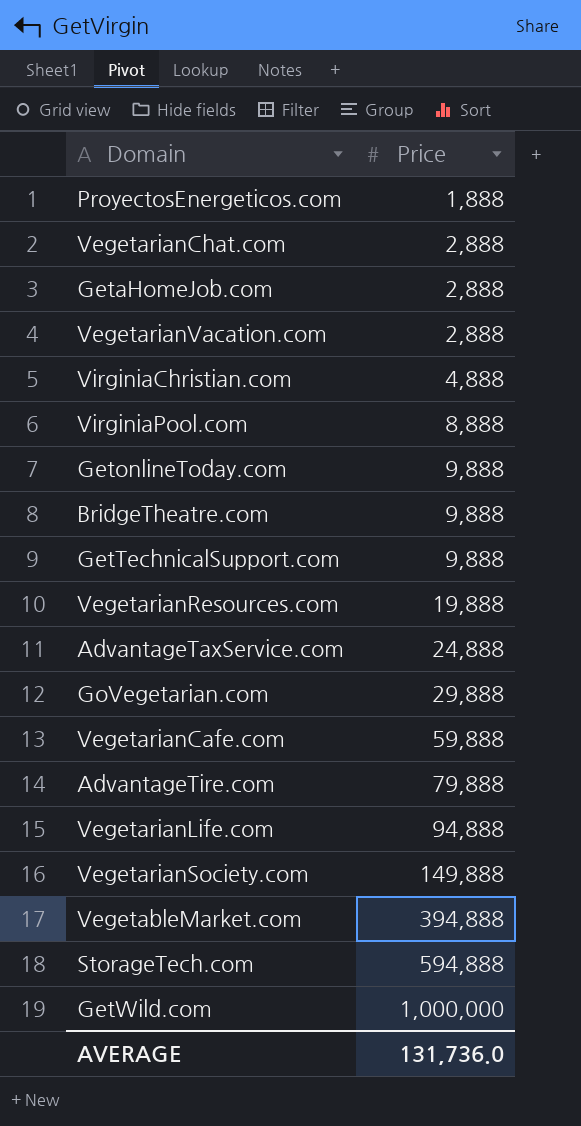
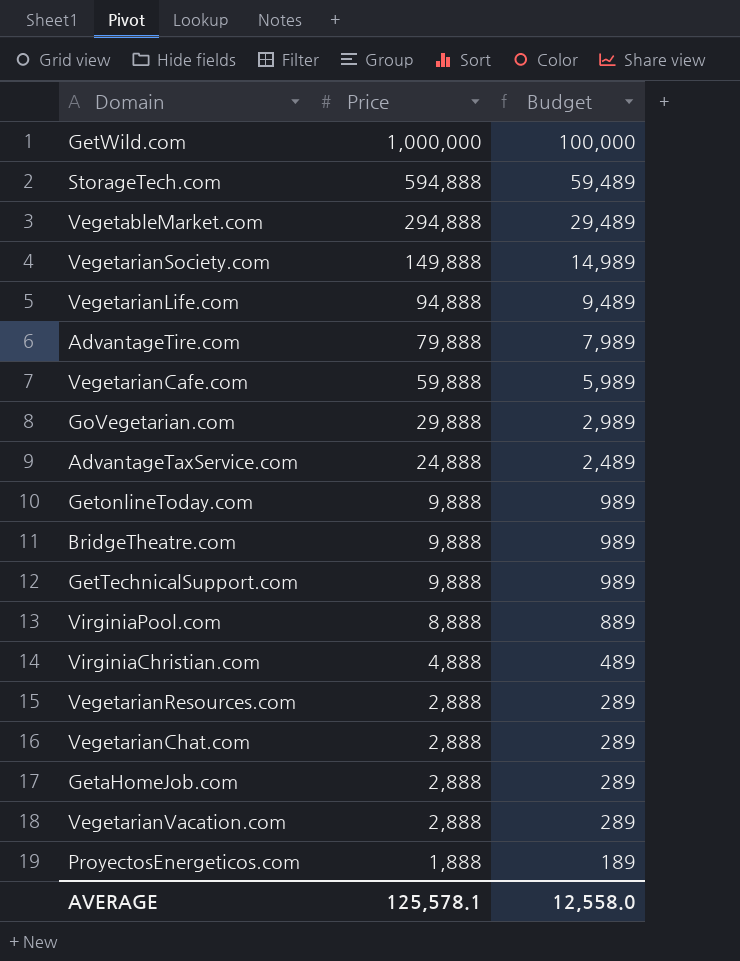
row order: Price ascending -> Price descending
column Budget | formula: none -> [Price] * 0.1
VegetableMarket.com | Price: 394,888 -> 294,888
VegetarianResources.com | Price: 19,888 -> 2,888
AVERAGE | Price: 131,736.0 -> 125,578.1

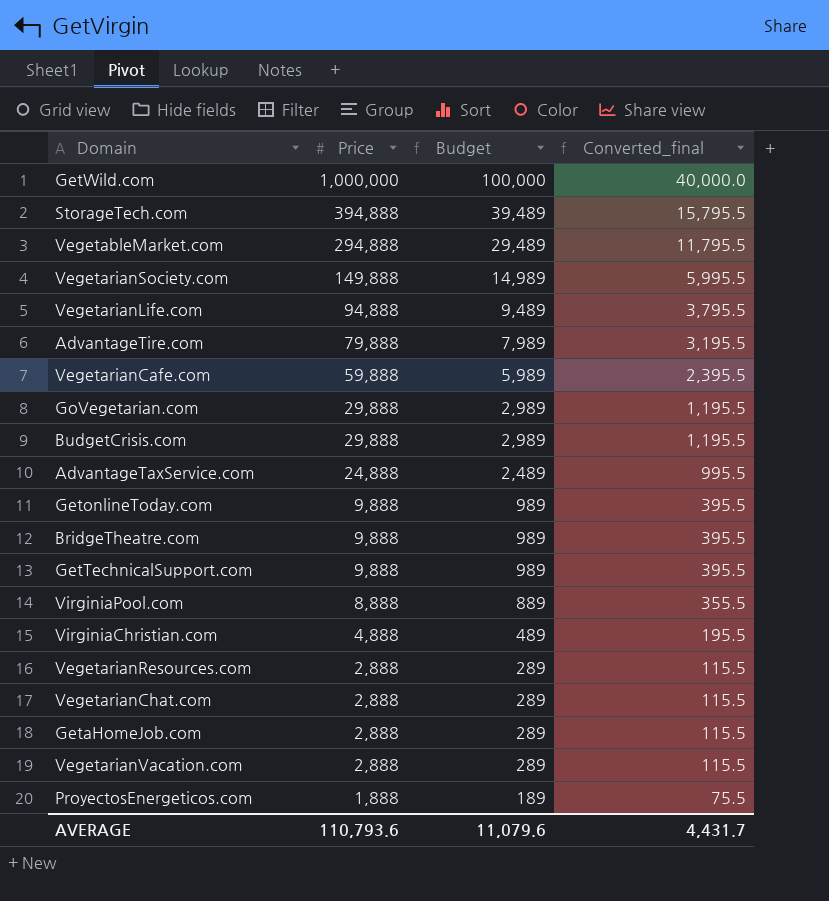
column Converted_final | formula: none -> [Price] * 0.04
StorageTech.com | Price: 594,888 -> 394,888
StorageTech.com | Budget: 59,489 -> 39,489
row BudgetCrisis.com: none -> 29,888 | 2,989 | 1,195.5
AVERAGE | Price: 125,578.1 -> 110,793.6
AVERAGE | Budget: 12,558.0 -> 11,079.6

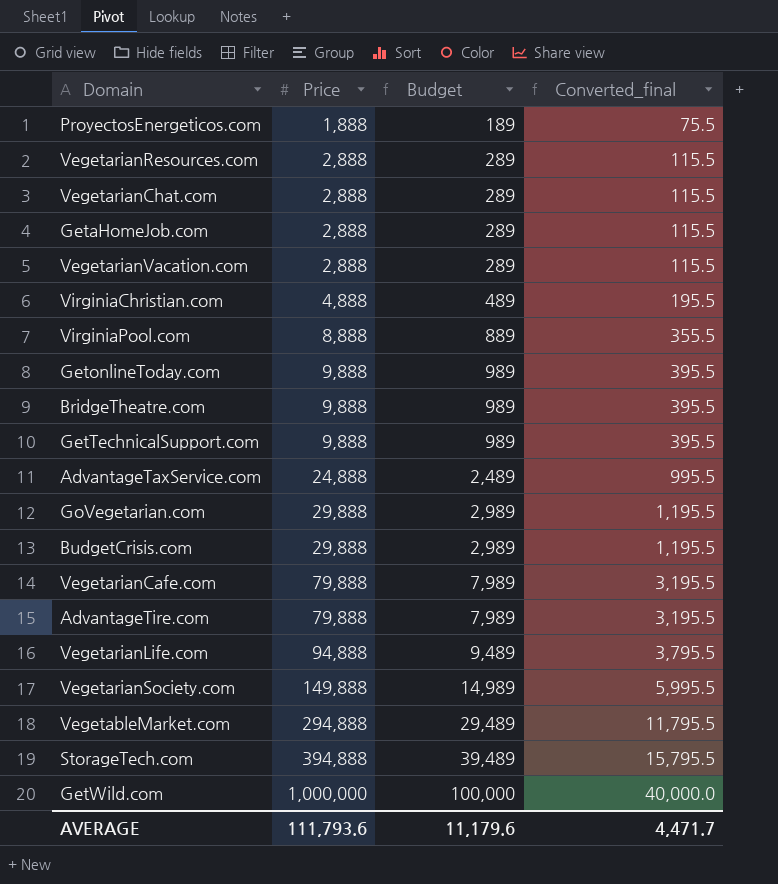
row order: Price descending -> Price ascending
VegetarianCafe.com | Price: 59,888 -> 79,888
VegetarianCafe.com | Budget: 5,989 -> 7,989
VegetarianCafe.com | Converted_final: 2,395.5 -> 3,195.5
AVERAGE | Price: 110,793.6 -> 111,793.6
AVERAGE | Budget: 11,079.6 -> 11,179.6
AVERAGE | Converted_final: 4,431.7 -> 4,471.7

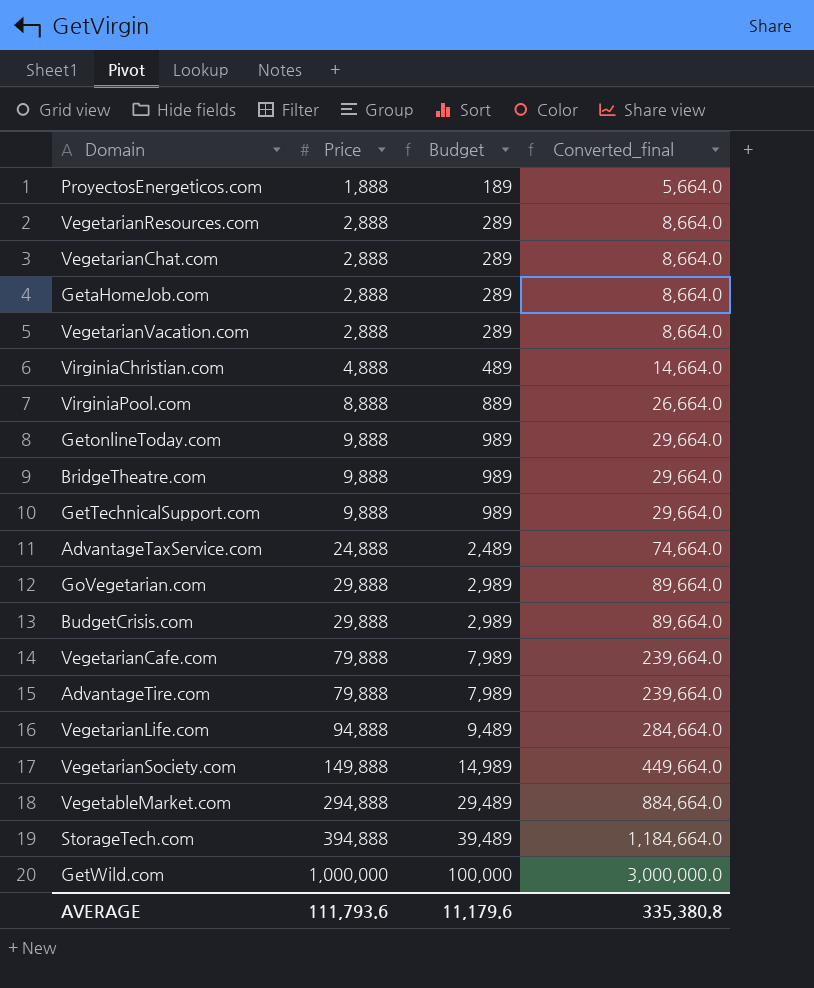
column Converted_final | formula: [Price] * 0.04 -> [Price] * 3
AVERAGE | Converted_final: 4,471.7 -> 335,380.8

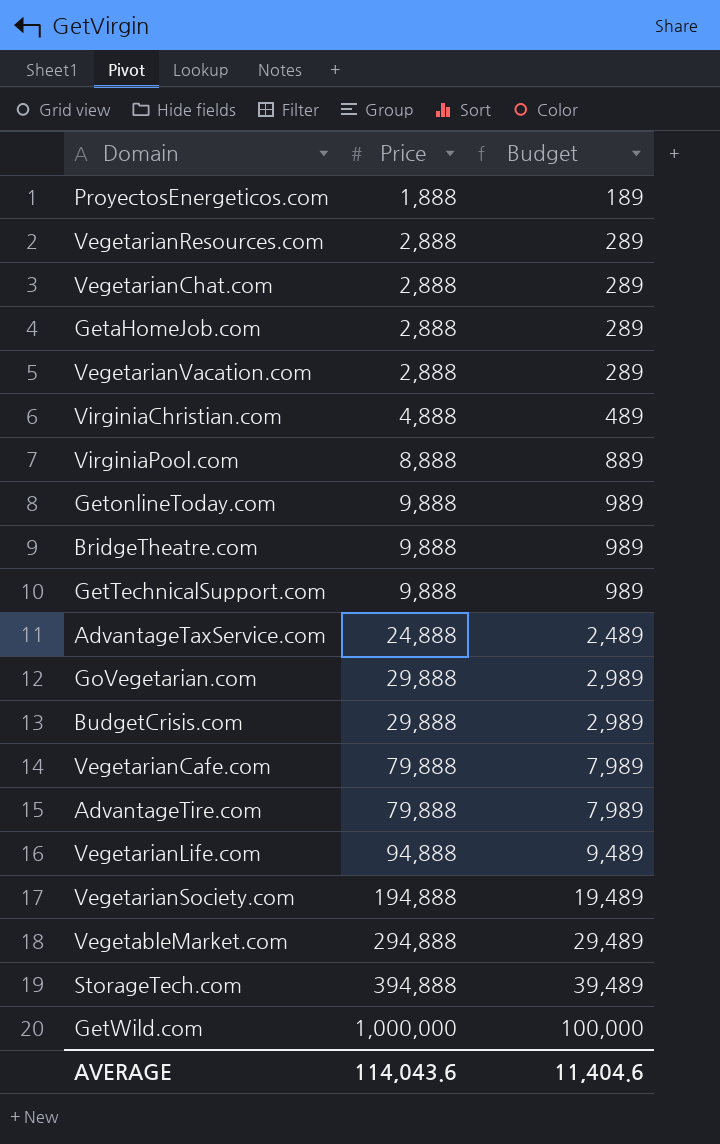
column Converted_final | formula: [Price] * 3 -> none
VegetarianSociety.com | Price: 149,888 -> 194,888
VegetarianSociety.com | Budget: 14,989 -> 19,489
AVERAGE | Price: 111,793.6 -> 114,043.6
AVERAGE | Budget: 11,179.6 -> 11,404.6

